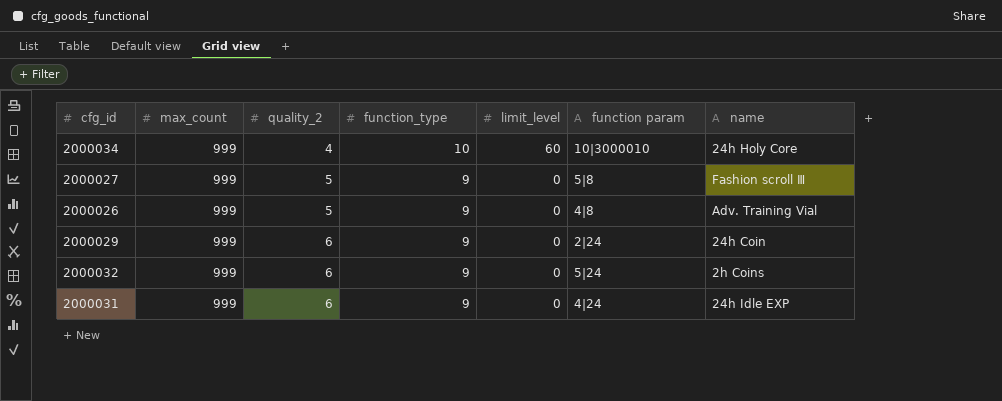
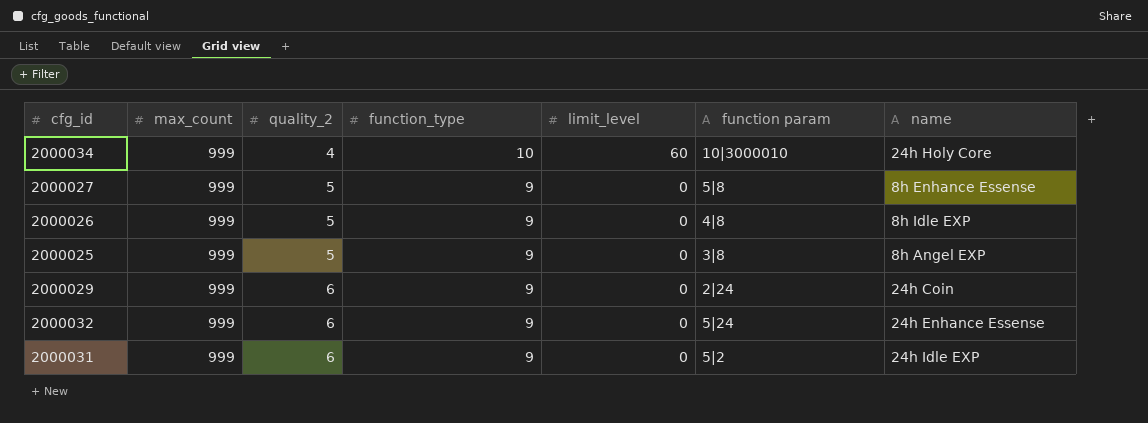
2000027 | name: Fashion scroll Ⅲ -> 8h Enhance Essense
2000026 | name: Adv. Training Vial -> 8h Idle EXP
row 2000025: none -> 999 | 5 | 9 | 0 | 3|8 | 8h Angel EXP
2000032 | name: 2h Coins -> 24h Enhance Essense
2000031 | function param: 4|24 -> 5|2

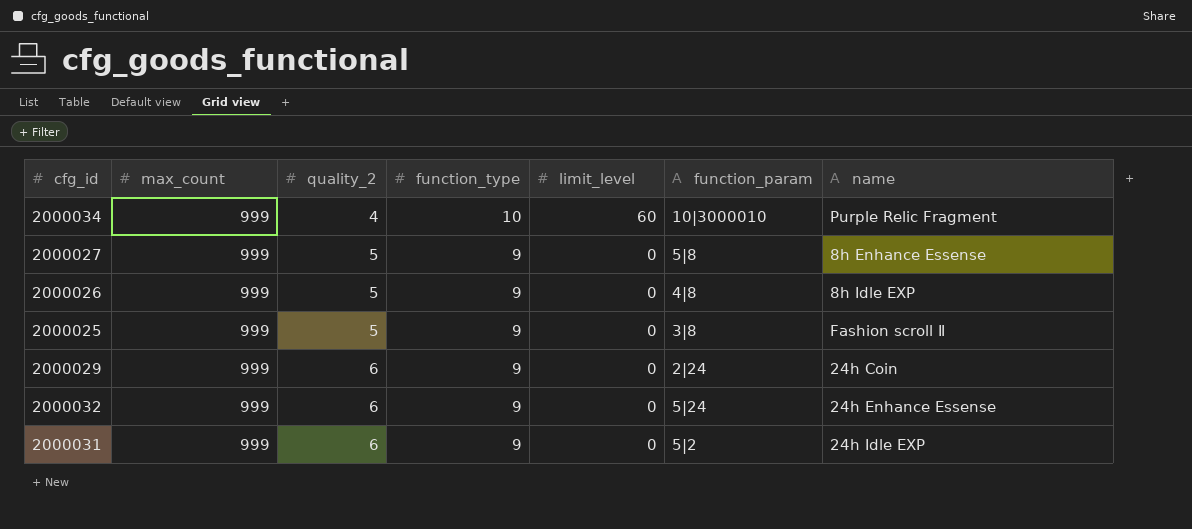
column name: function param -> function_param
2000034 | name: 24h Holy Core -> Purple Relic Fragment
2000025 | name: 8h Angel EXP -> Fashion scroll Ⅱ

